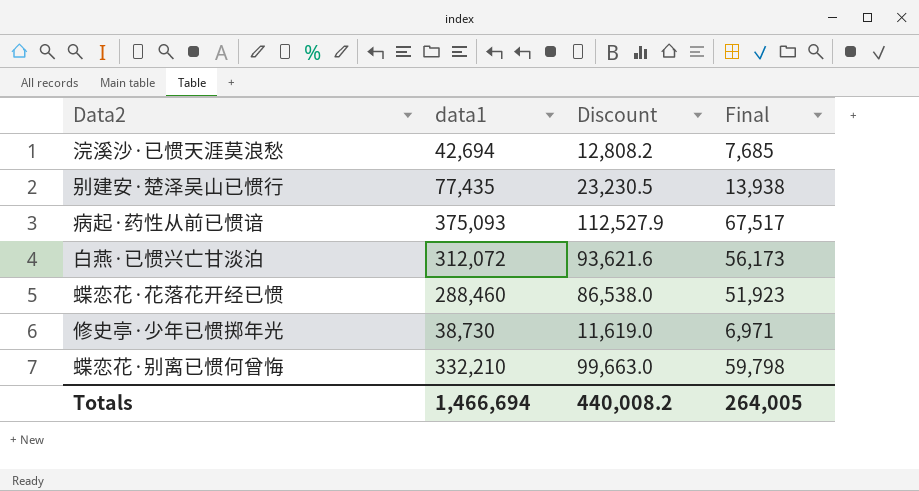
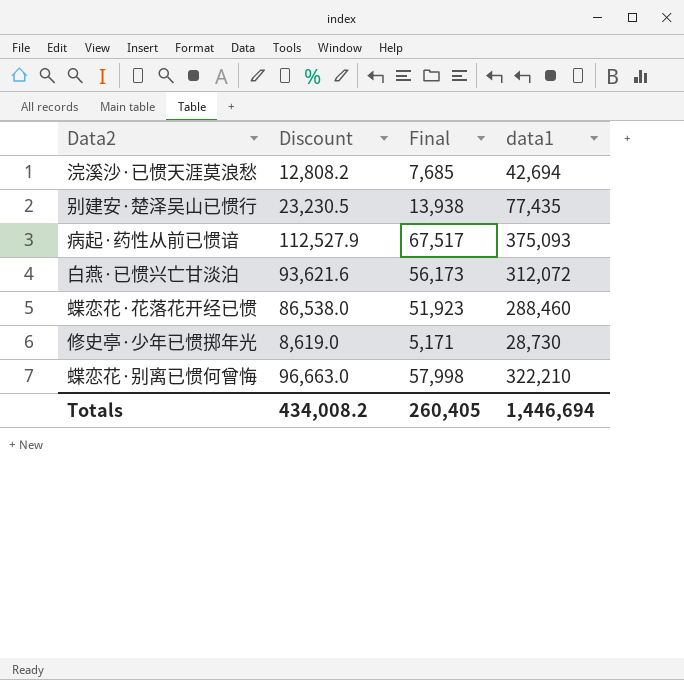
column data1 | position: 2 -> 4
修史亭·少年已惯掷年光 | Discount: 11,619.0 -> 8,619.0
修史亭·少年已惯掷年光 | Final: 6,971 -> 5,171
修史亭·少年已惯掷年光 | data1: 38,730 -> 28,730
蝶恋花·别离已惯何曾悔 | Discount: 99,663.0 -> 96,663.0
蝶恋花·别离已惯何曾悔 | Final: 59,798 -> 57,998
蝶恋花·别离已惯何曾悔 | data1: 332,210 -> 322,210
Totals | Discount: 440,008.2 -> 434,008.2
Totals | Final: 264,005 -> 260,405
Totals | data1: 1,466,694 -> 1,446,694

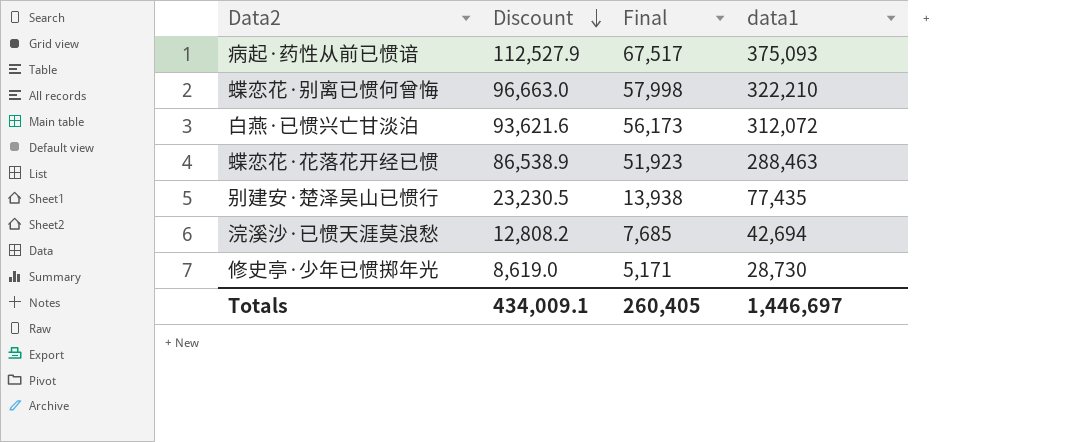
row order: none -> Discount descending
蝶恋花·花落花开经已惯 | Discount: 86,538.0 -> 86,538.9
蝶恋花·花落花开经已惯 | data1: 288,460 -> 288,463
Totals | Discount: 434,008.2 -> 434,009.1
Totals | data1: 1,446,694 -> 1,446,697

